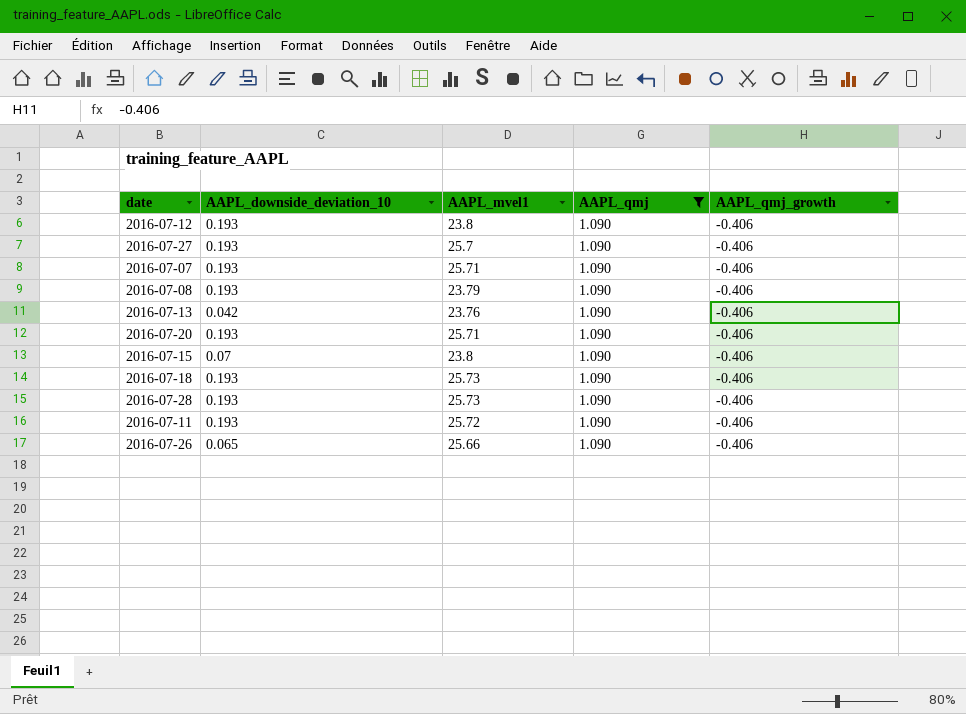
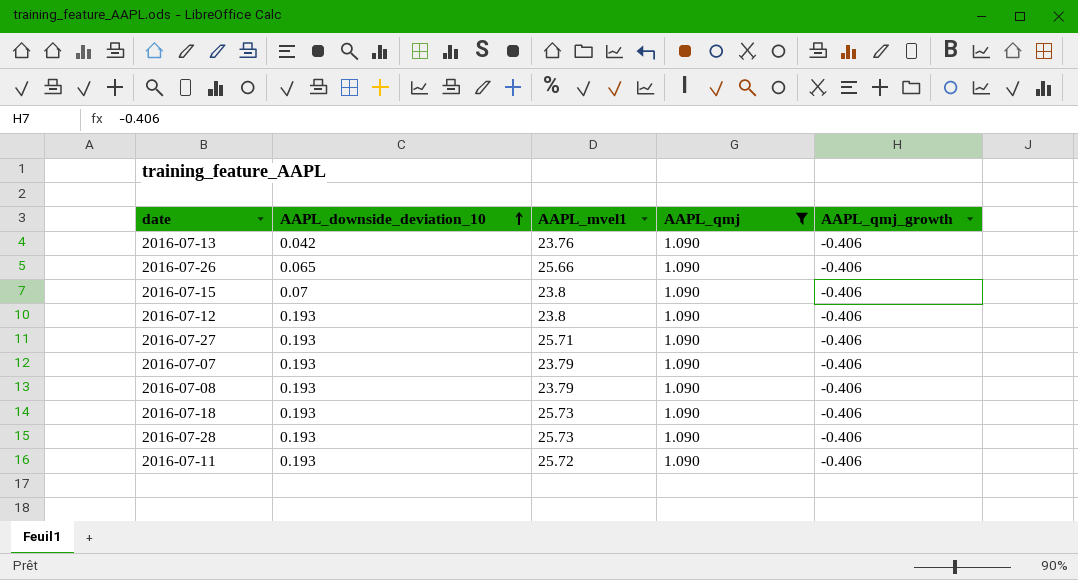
row order: none -> AAPL_downside_deviation_10 ascending
row 2016-07-20: 0.193 | 25.71 | 1.090 | -0.406 -> none
2016-07-27 | AAPL_mvel1: 25.7 -> 25.71
2016-07-07 | AAPL_mvel1: 25.71 -> 23.79

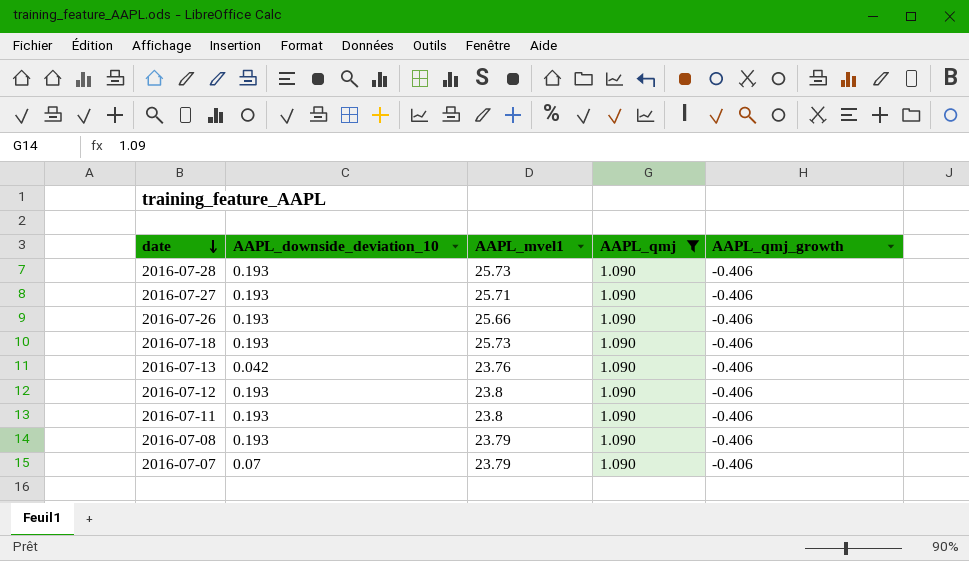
row order: AAPL_downside_deviation_10 ascending -> date descending
row 2016-07-15: 0.07 | 23.8 | 1.090 | -0.406 -> none
2016-07-26 | AAPL_downside_deviation_10: 0.065 -> 0.193
2016-07-11 | AAPL_mvel1: 25.72 -> 23.8
2016-07-07 | AAPL_downside_deviation_10: 0.193 -> 0.07

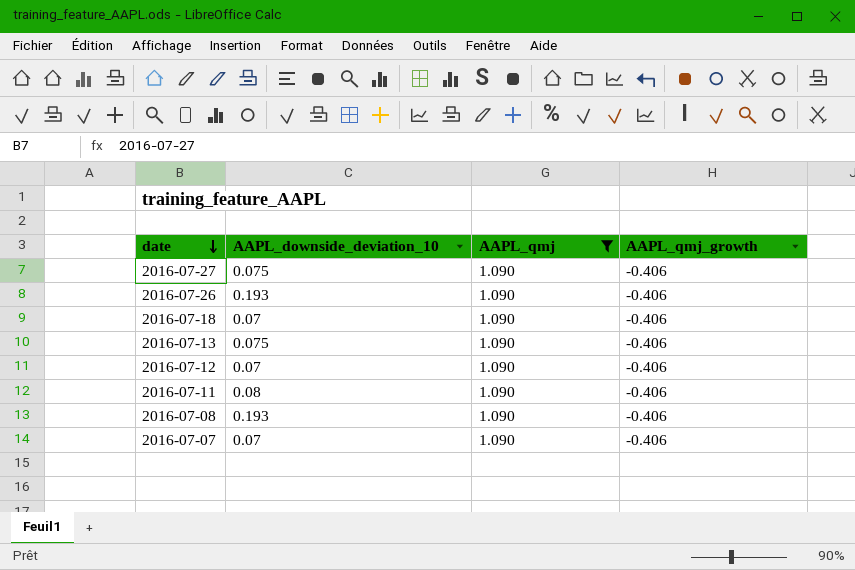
column AAPL_mvel1 | position: 3 -> none
row 2016-07-28: 0.193 | 25.73 | 1.090 | -0.406 -> none
2016-07-27 | AAPL_downside_deviation_10: 0.193 -> 0.075
2016-07-18 | AAPL_downside_deviation_10: 0.193 -> 0.07
2016-07-13 | AAPL_downside_deviation_10: 0.042 -> 0.075
2016-07-12 | AAPL_downside_deviation_10: 0.193 -> 0.07
2016-07-11 | AAPL_downside_deviation_10: 0.193 -> 0.08

